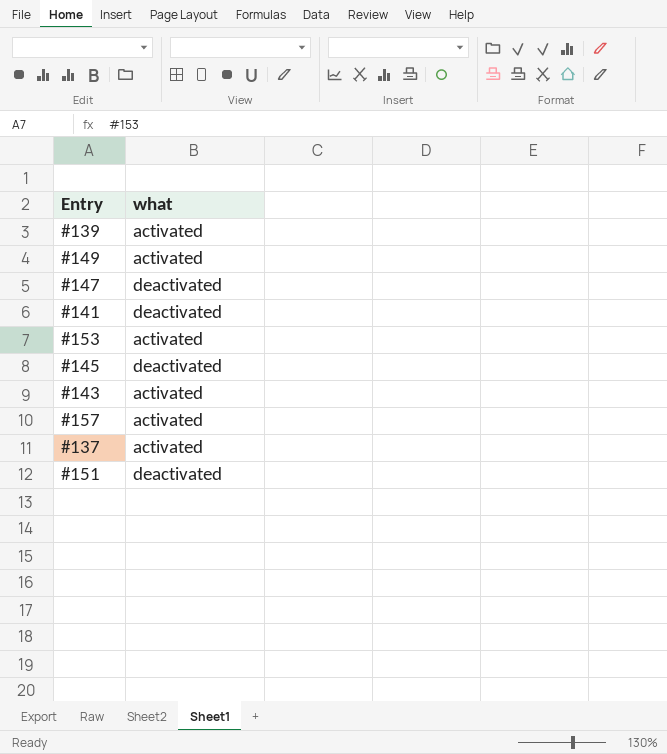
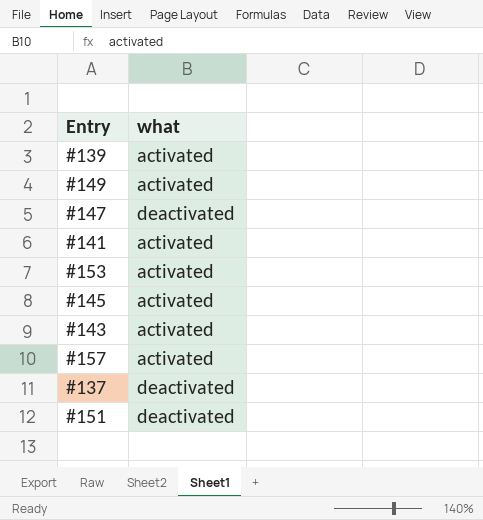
#141 | what: deactivated -> activated
#145 | what: deactivated -> activated
#137 | what: activated -> deactivated

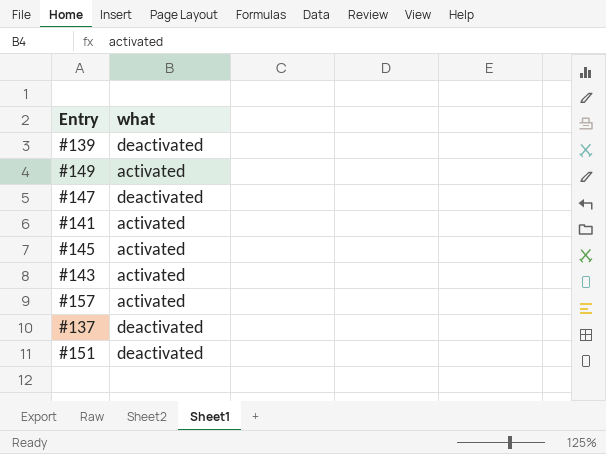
row #153: activated -> none
#139 | what: activated -> deactivated

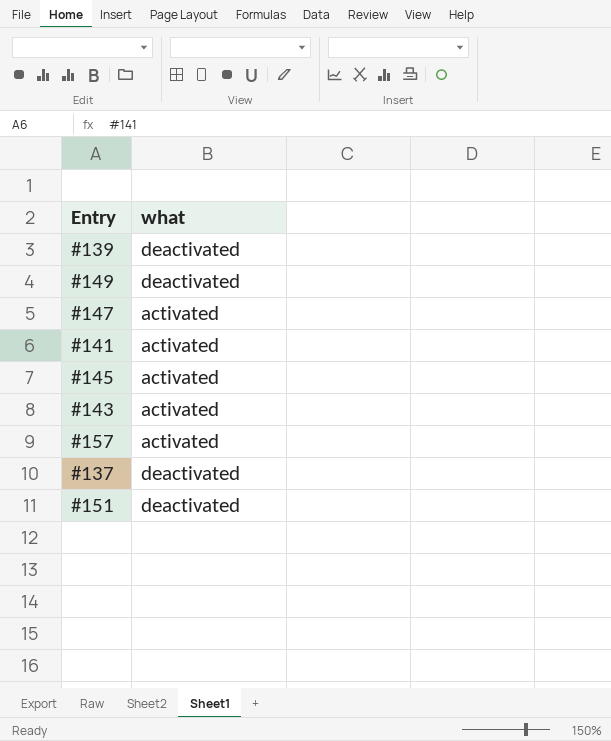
#149 | what: activated -> deactivated
#147 | what: deactivated -> activated

